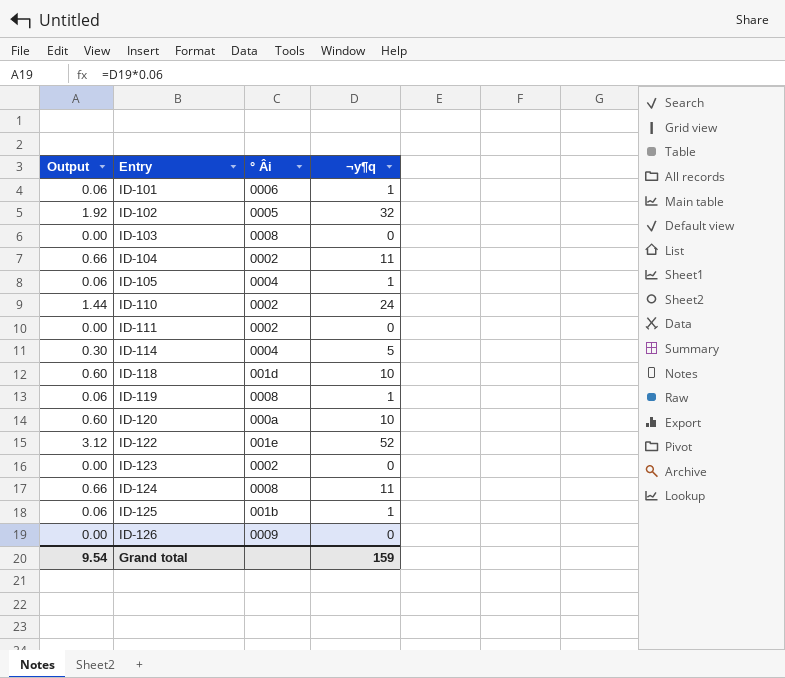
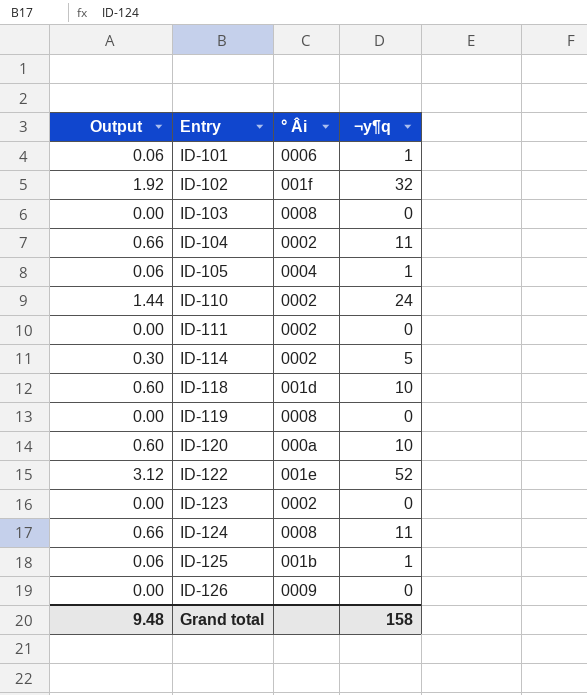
ID-102 | ° Âi: 0005 -> 001f
ID-114 | ° Âi: 0004 -> 0002
ID-119 | Output: 0.06 -> 0.00
ID-119 | ¬y¶q: 1 -> 0
Grand total | Output: 9.54 -> 9.48
Grand total | ¬y¶q: 159 -> 158

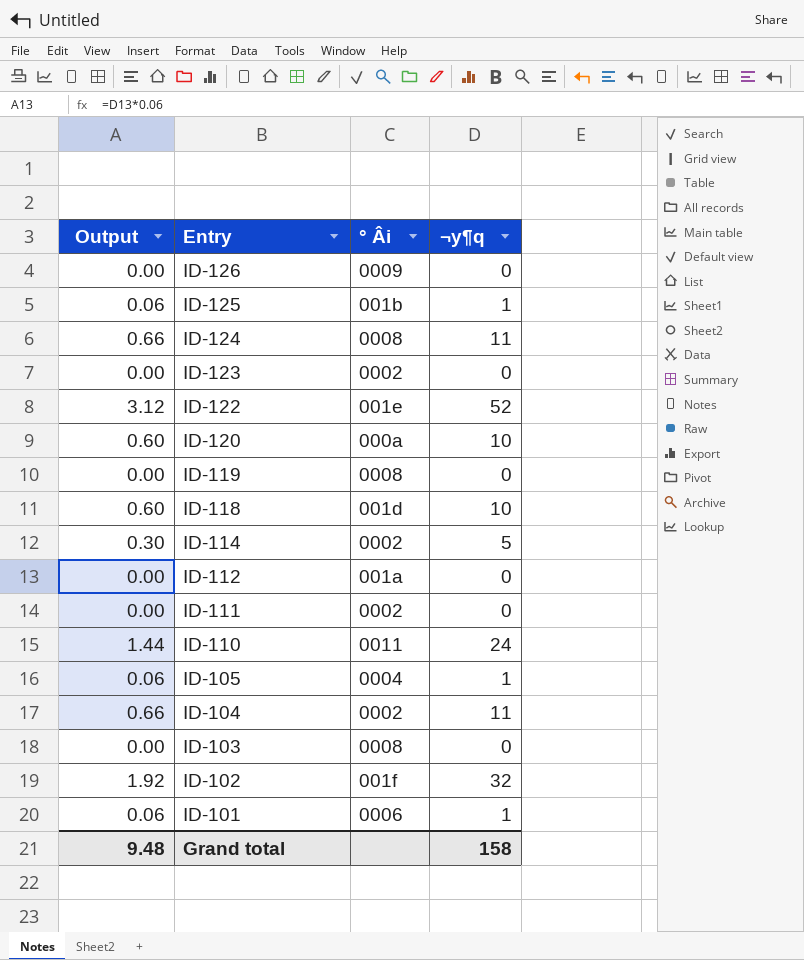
row order: Entry ascending -> Entry descending
row ID-112: none -> 0.00 | 001a | 0
ID-110 | ° Âi: 0002 -> 0011

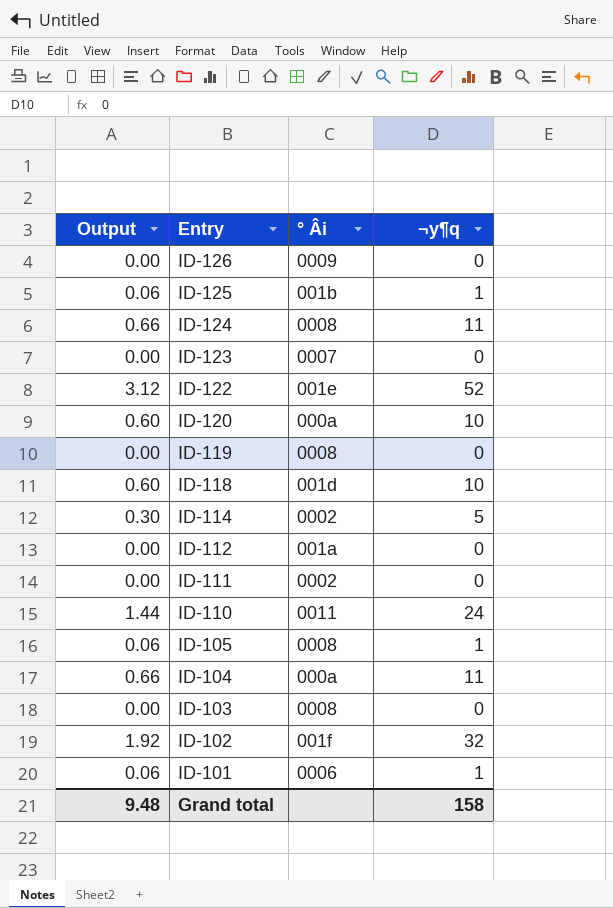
ID-123 | ° Âi: 0002 -> 0007
ID-105 | ° Âi: 0004 -> 0008
ID-104 | ° Âi: 0002 -> 000a

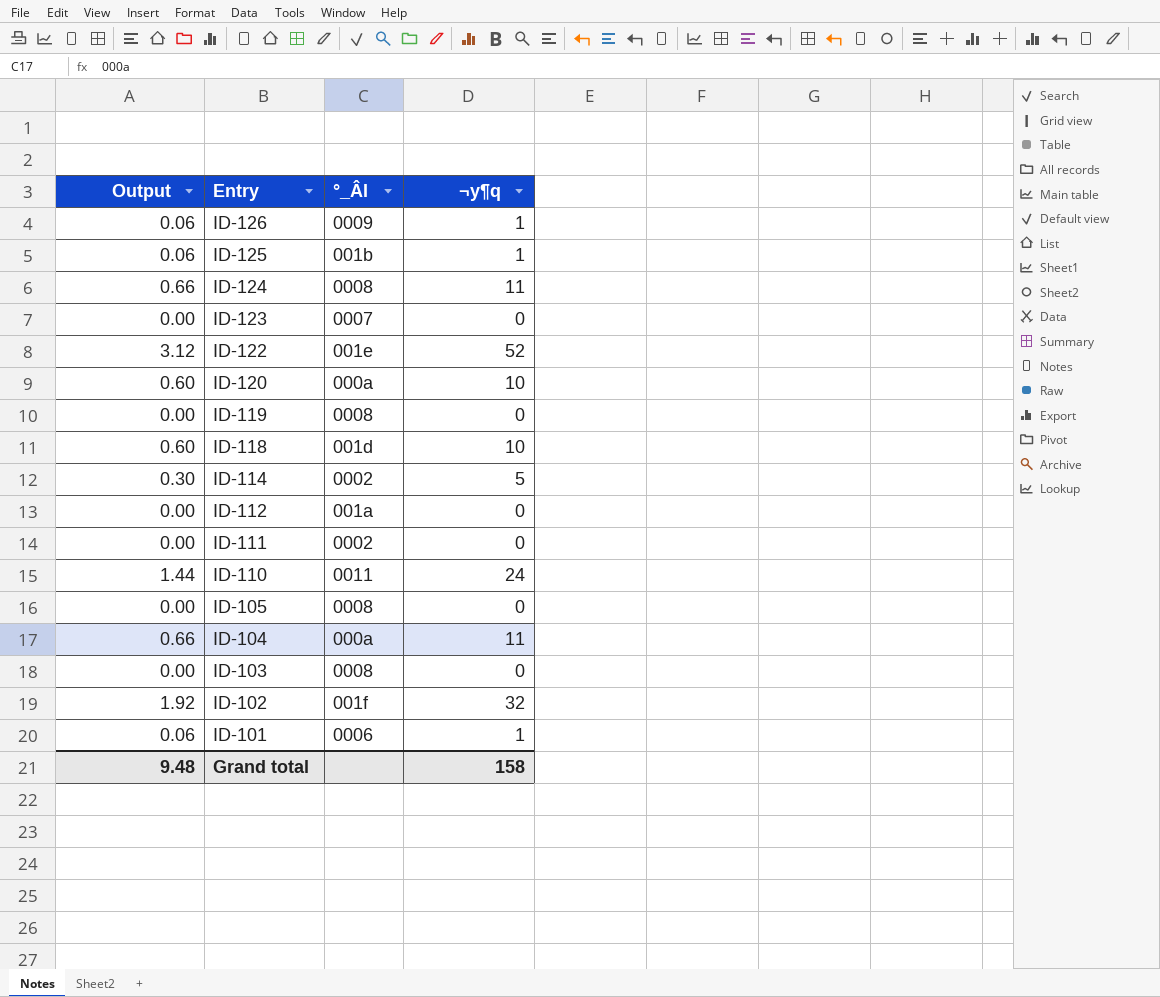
column name: ° Âi -> °_ÂI
ID-126 | Output: 0.00 -> 0.06
ID-126 | ¬y¶q: 0 -> 1
ID-105 | Output: 0.06 -> 0.00
ID-105 | ¬y¶q: 1 -> 0

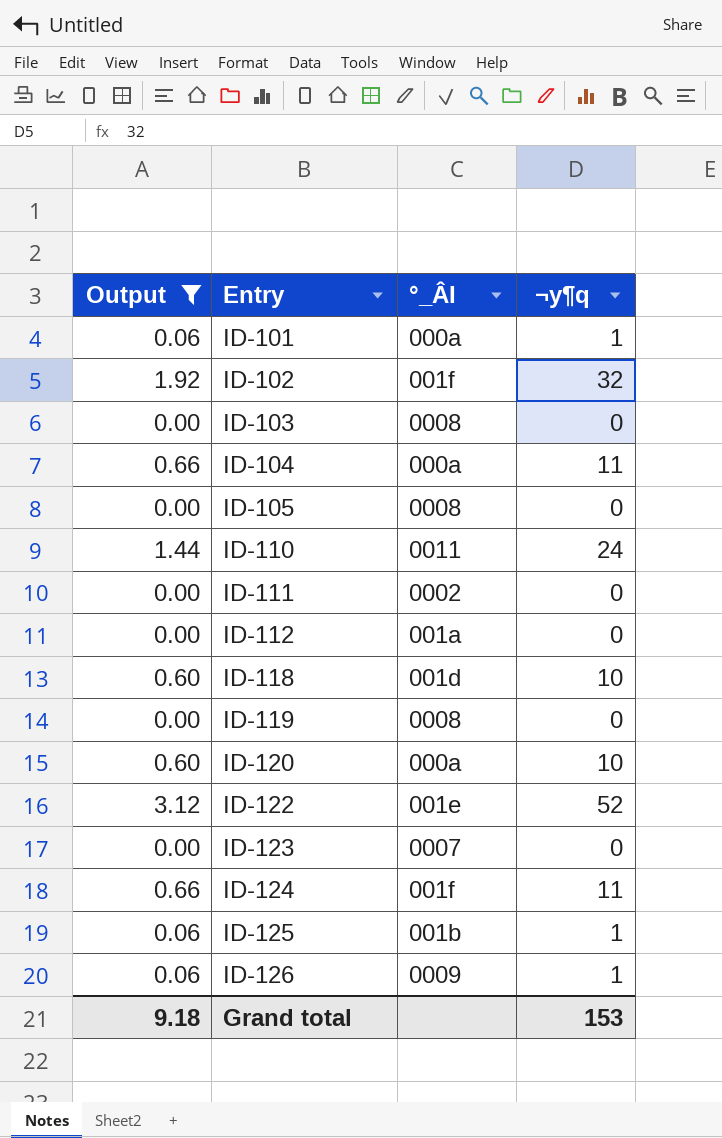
filter: none -> Output != 0.30
row order: Entry descending -> Entry ascending
ID-101 | °_ÂI: 0006 -> 000a
ID-124 | °_ÂI: 0008 -> 001f
Grand total | Output: 9.48 -> 9.18
Grand total | ¬y¶q: 158 -> 153

